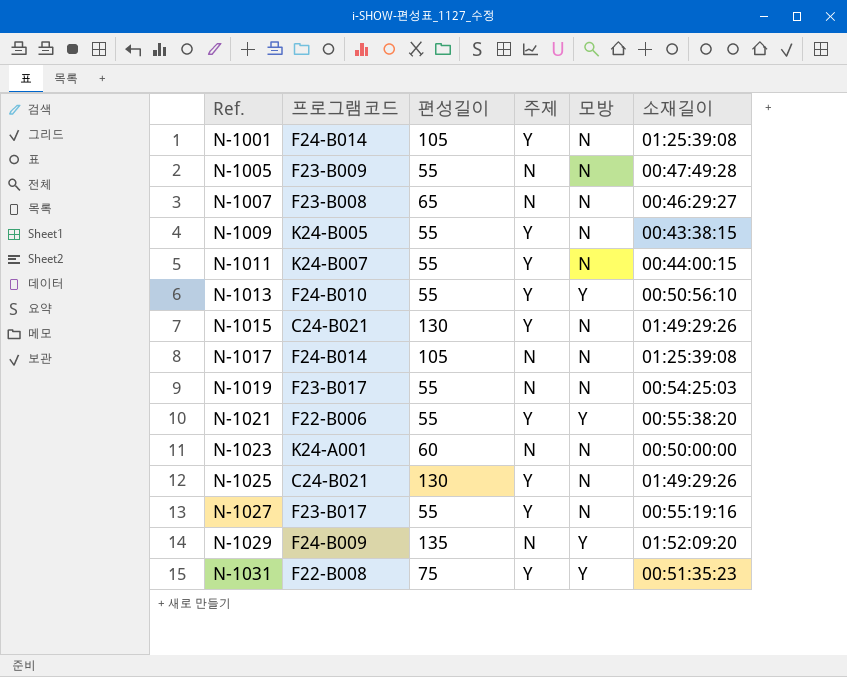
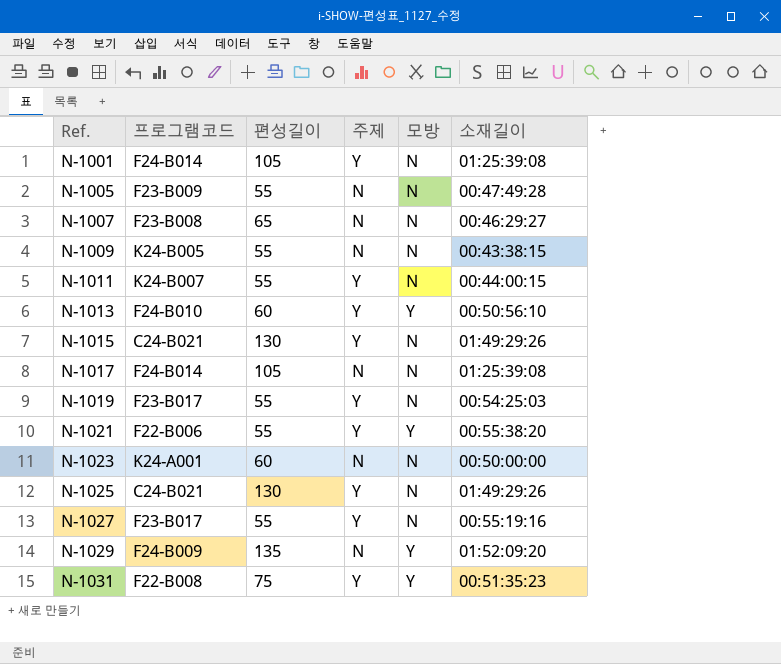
N-1009 | 주제: Y -> N
N-1013 | 편성길이: 55 -> 60
N-1019 | 주제: N -> Y

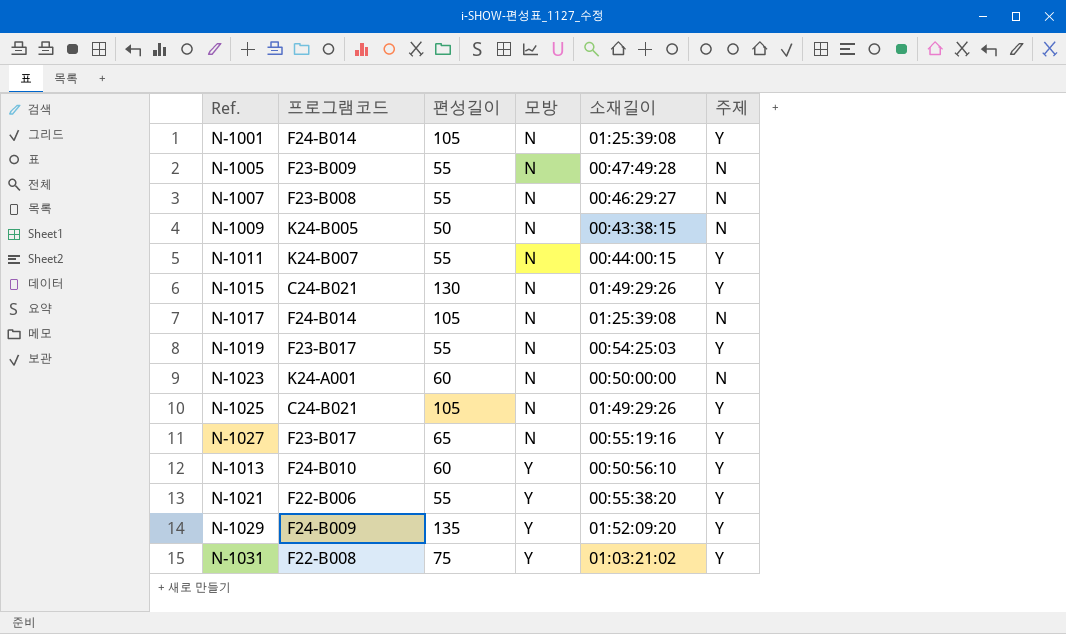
row order: Ref. ascending -> 모방 ascending
column 주제 | position: 4 -> 6
N-1007 | 편성길이: 65 -> 55
N-1009 | 편성길이: 55 -> 50
N-1025 | 편성길이: 130 -> 105
N-1027 | 편성길이: 55 -> 65
N-1029 | 주제: N -> Y
N-1031 | 소재길이: 00:51:35:23 -> 01:03:21:02

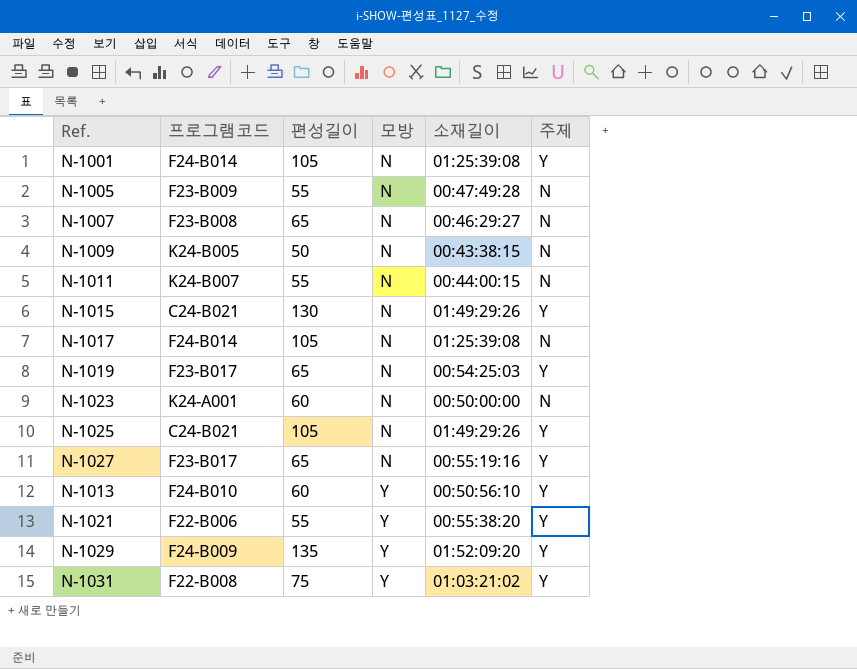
N-1007 | 편성길이: 55 -> 65
N-1011 | 주제: Y -> N
N-1019 | 편성길이: 55 -> 65

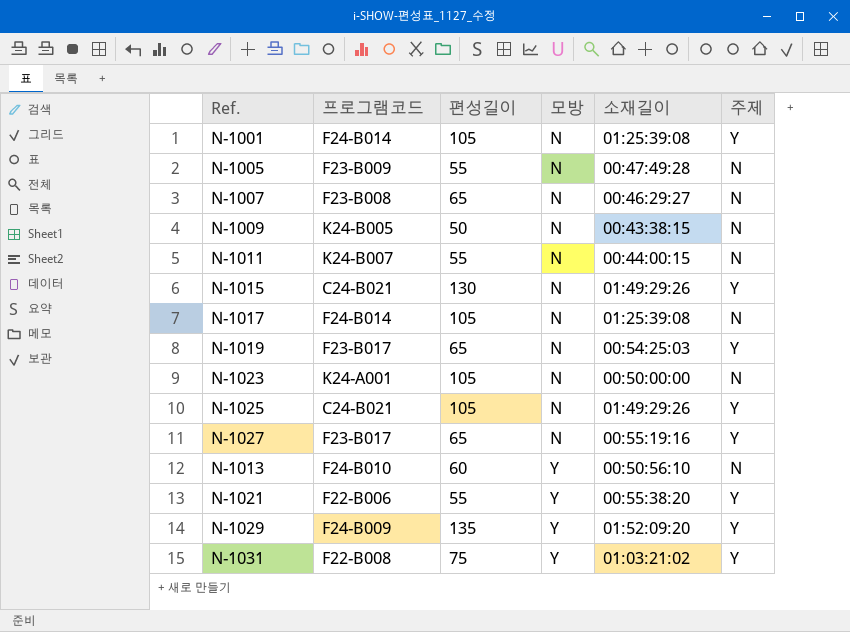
N-1023 | 편성길이: 60 -> 105
N-1013 | 주제: Y -> N

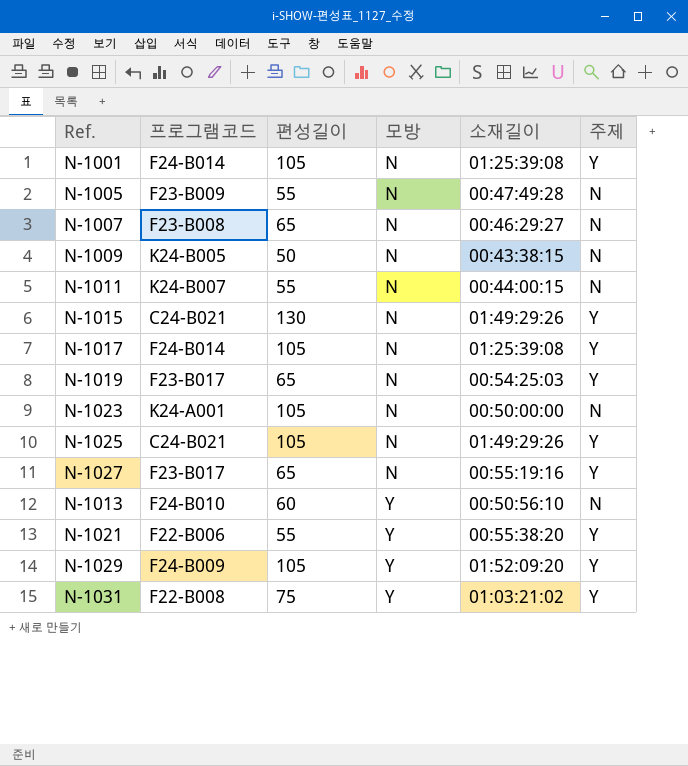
N-1017 | 주제: N -> Y
N-1029 | 편성길이: 135 -> 105

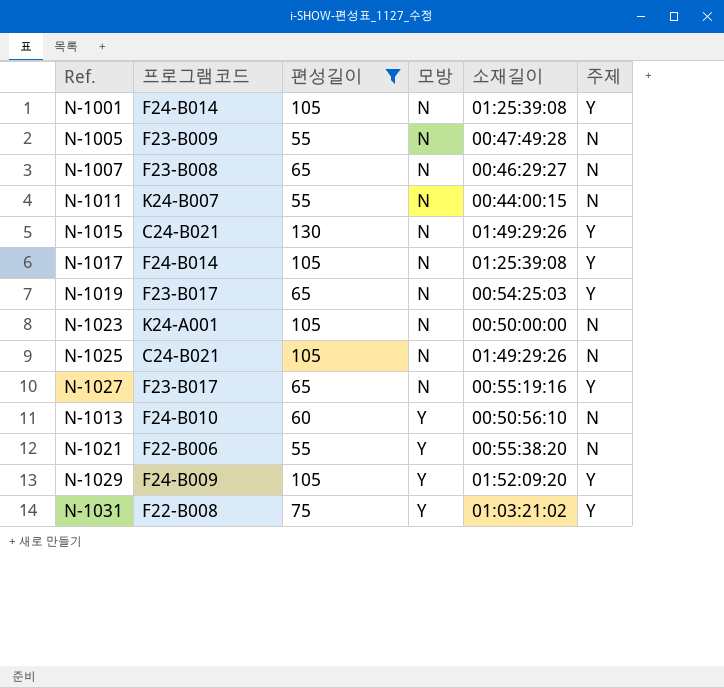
filter: none -> 편성길이 != 50
N-1025 | 주제: Y -> N
N-1021 | 주제: Y -> N

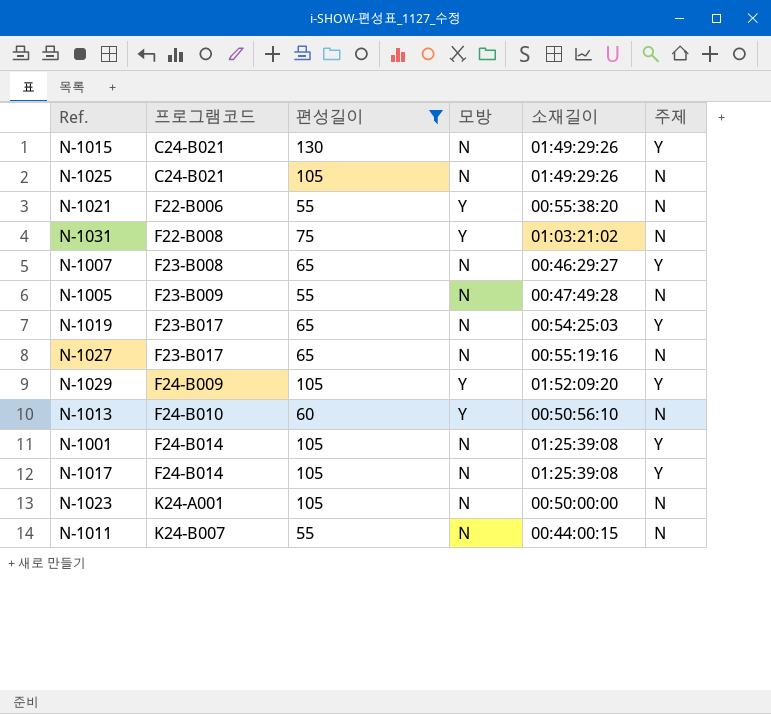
row order: 모방 ascending -> 프로그램코드 ascending
N-1031 | 주제: Y -> N
N-1007 | 주제: N -> Y
N-1027 | 주제: Y -> N

